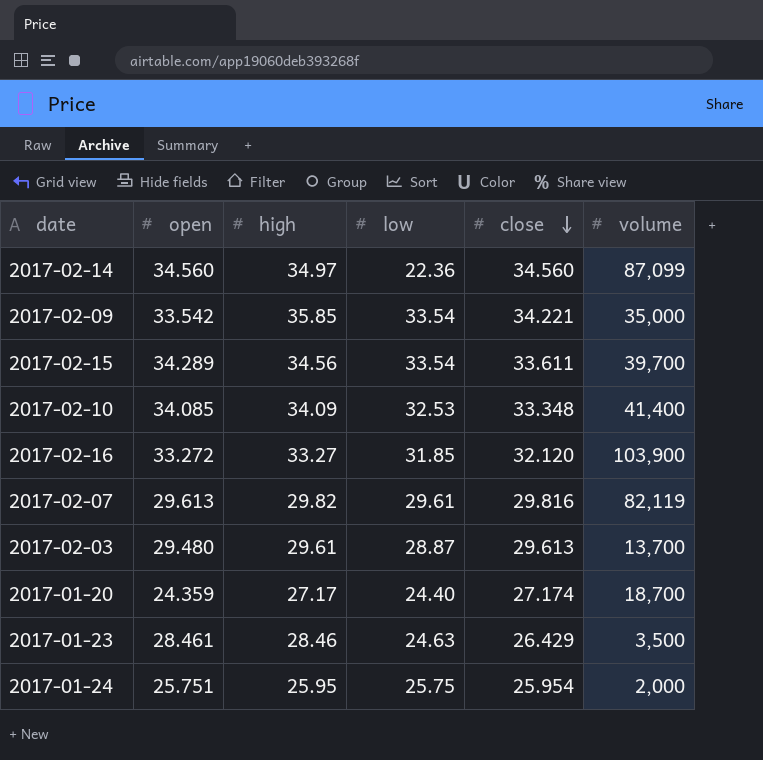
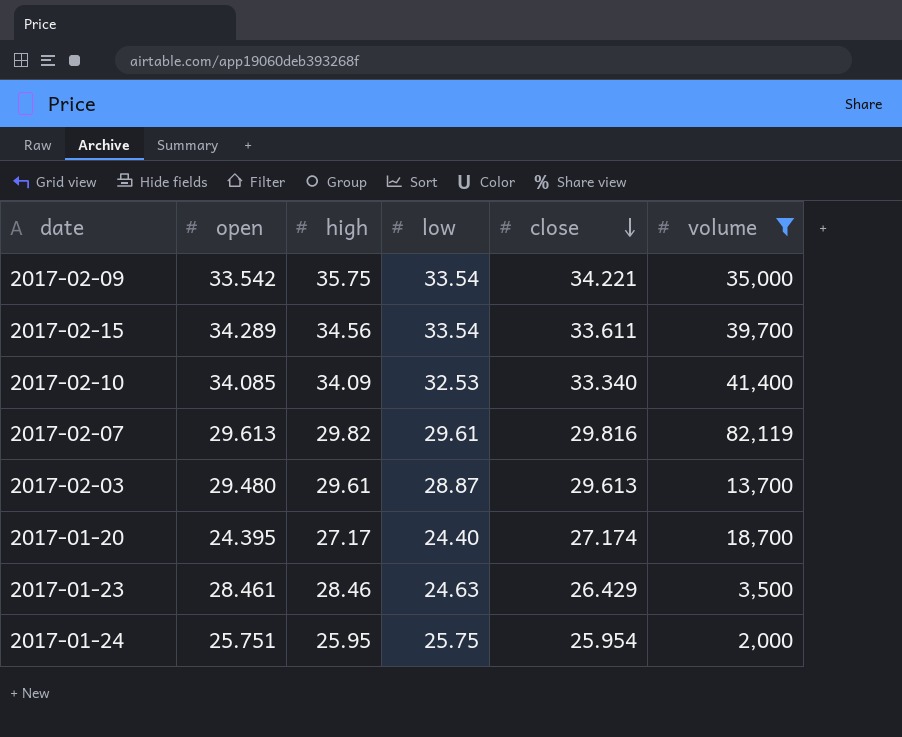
filter: none -> volume <= 82,119
2017-02-09 | high: 35.85 -> 35.75
2017-02-10 | close: 33.348 -> 33.340
2017-01-20 | open: 24.359 -> 24.395

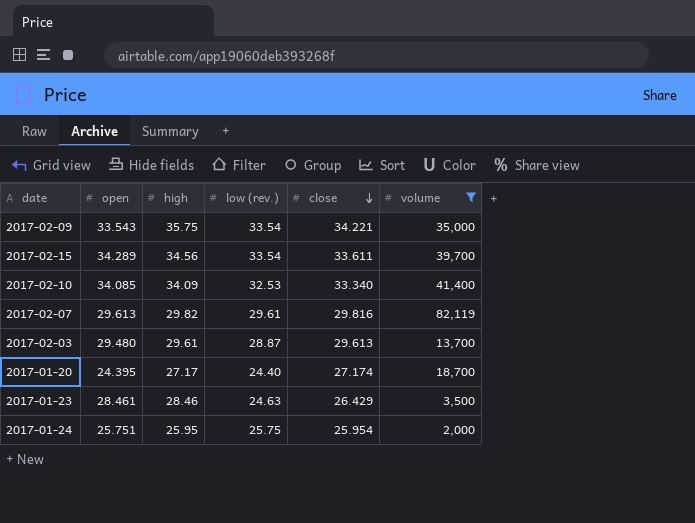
column name: low -> low (rev.)
2017-02-09 | open: 33.542 -> 33.543

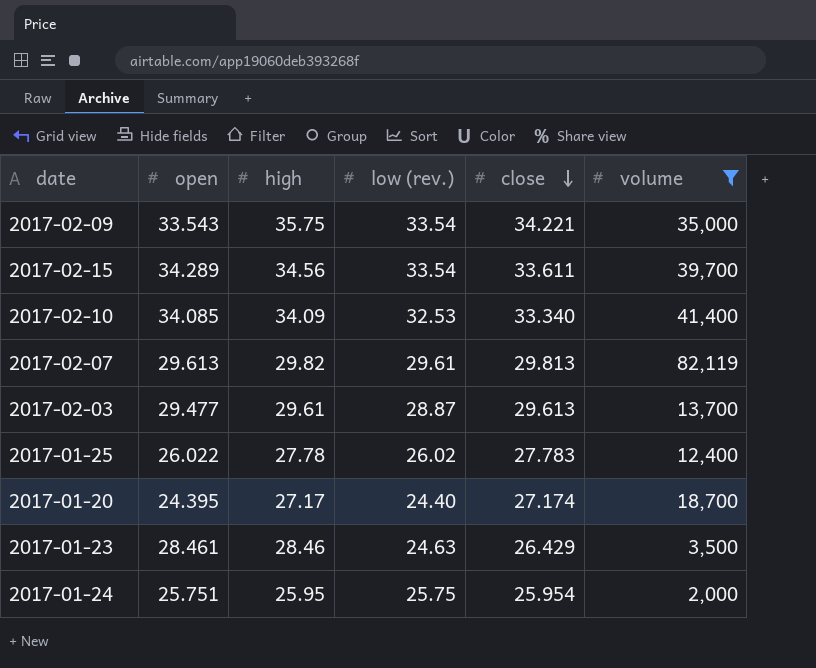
2017-02-07 | close: 29.816 -> 29.813
2017-02-03 | open: 29.480 -> 29.477
row 2017-01-25: none -> 26.022 | 27.78 | 26.02 | 27.783 | 12,400

